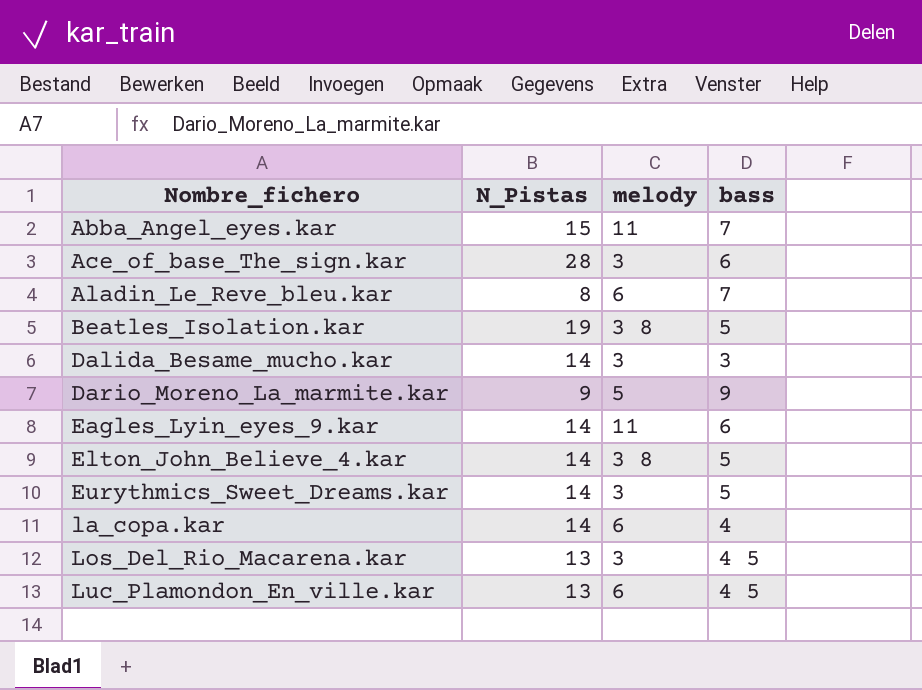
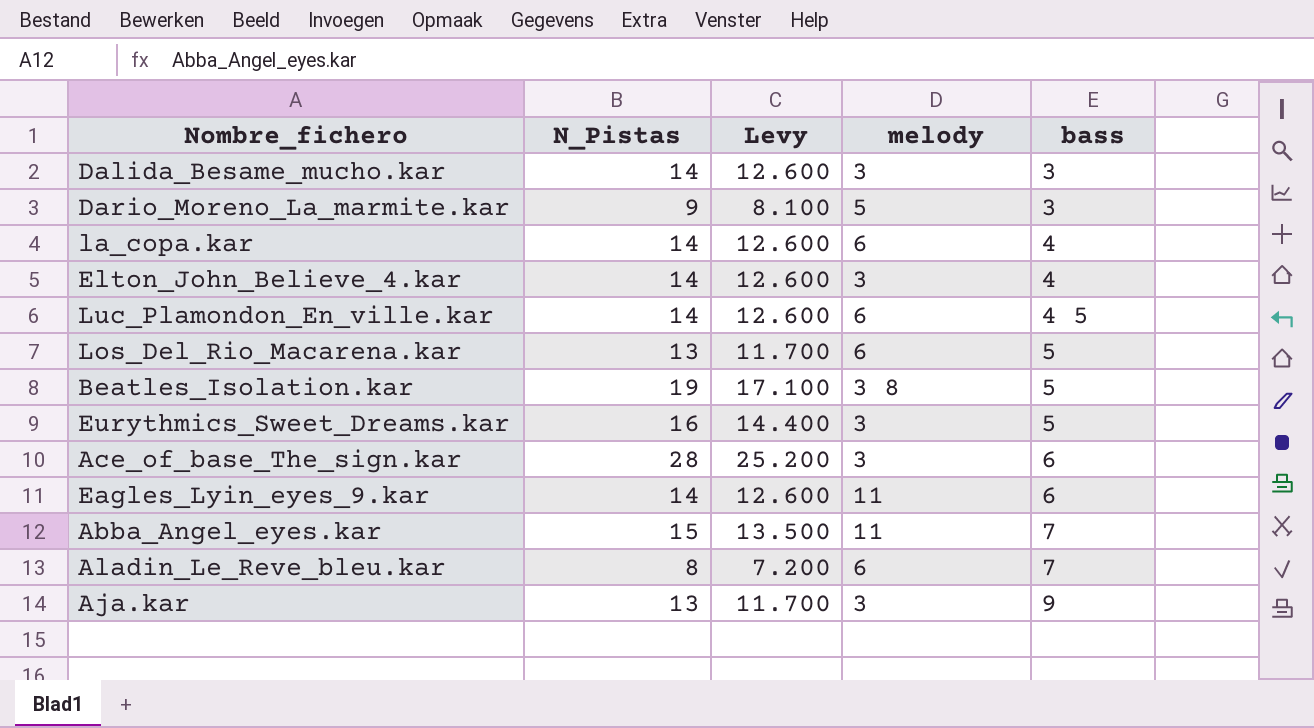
row order: Nombre_fichero ascending -> bass ascending
column Levy | formula: none -> [N_Pistas] * 0.9
Dario_Moreno_La_marmite.kar | bass: 9 -> 3
Elton_John_Believe_4.kar | melody: 3 8 -> 3
Elton_John_Believe_4.kar | bass: 5 -> 4
Luc_Plamondon_En_ville.kar | N_Pistas: 13 -> 14
Los_Del_Rio_Macarena.kar | melody: 3 -> 6
Los_Del_Rio_Macarena.kar | bass: 4 5 -> 5
Eurythmics_Sweet_Dreams.kar | N_Pistas: 14 -> 16
row Aja.kar: none -> 13 | 11.700 | 3 | 9

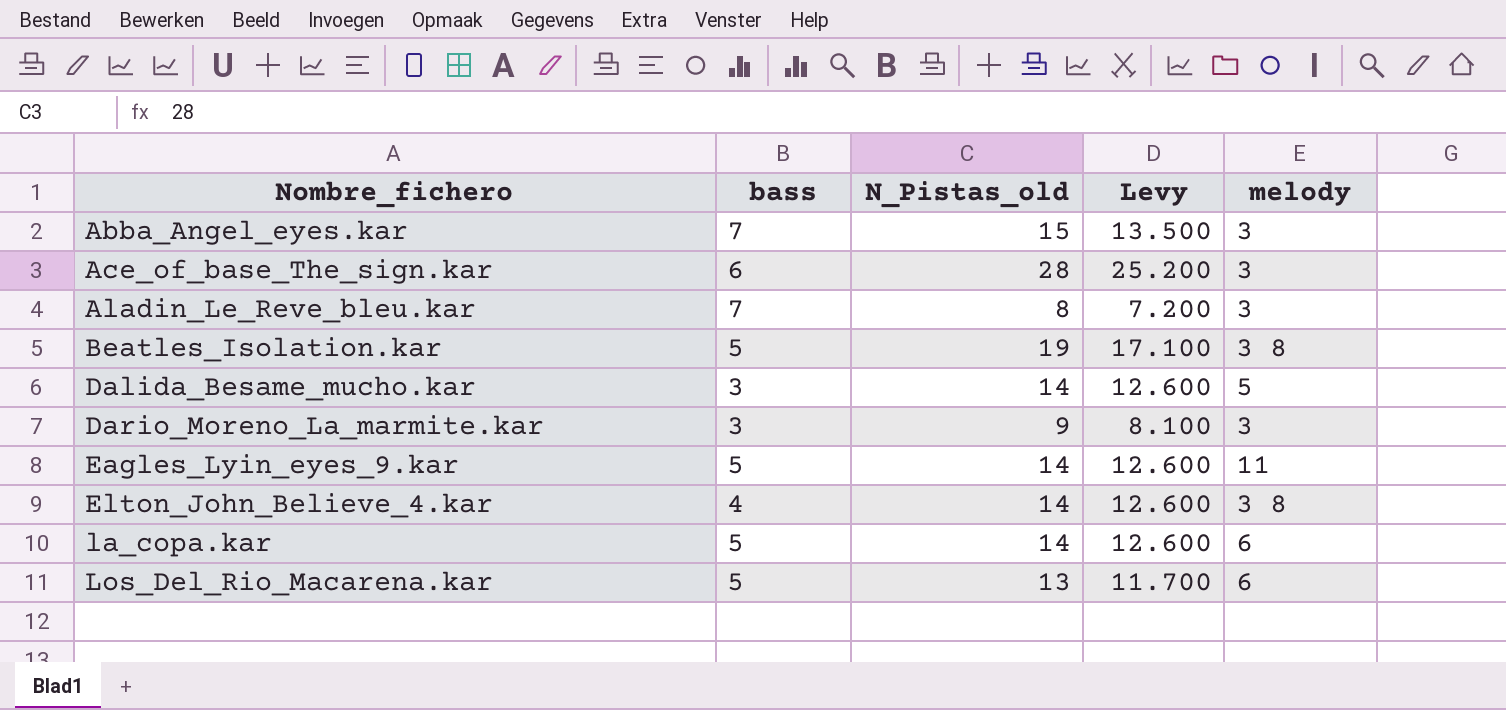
row order: bass ascending -> Nombre_fichero ascending
column bass | position: 5 -> 2
column name: N_Pistas -> N_Pistas_old
row Luc_Plamondon_En_ville.kar: 14 | 12.600 | 6 | 4 5 -> none
row Eurythmics_Sweet_Dreams.kar: 16 | 14.400 | 3 | 5 -> none
row Aja.kar: 13 | 11.700 | 3 | 9 -> none
Abba_Angel_eyes.kar | melody: 11 -> 3
Aladin_Le_Reve_bleu.kar | melody: 6 -> 3
Dalida_Besame_mucho.kar | melody: 3 -> 5
Dario_Moreno_La_marmite.kar | melody: 5 -> 3
Eagles_Lyin_eyes_9.kar | bass: 6 -> 5
Elton_John_Believe_4.kar | melody: 3 -> 3 8
la_copa.kar | bass: 4 -> 5

